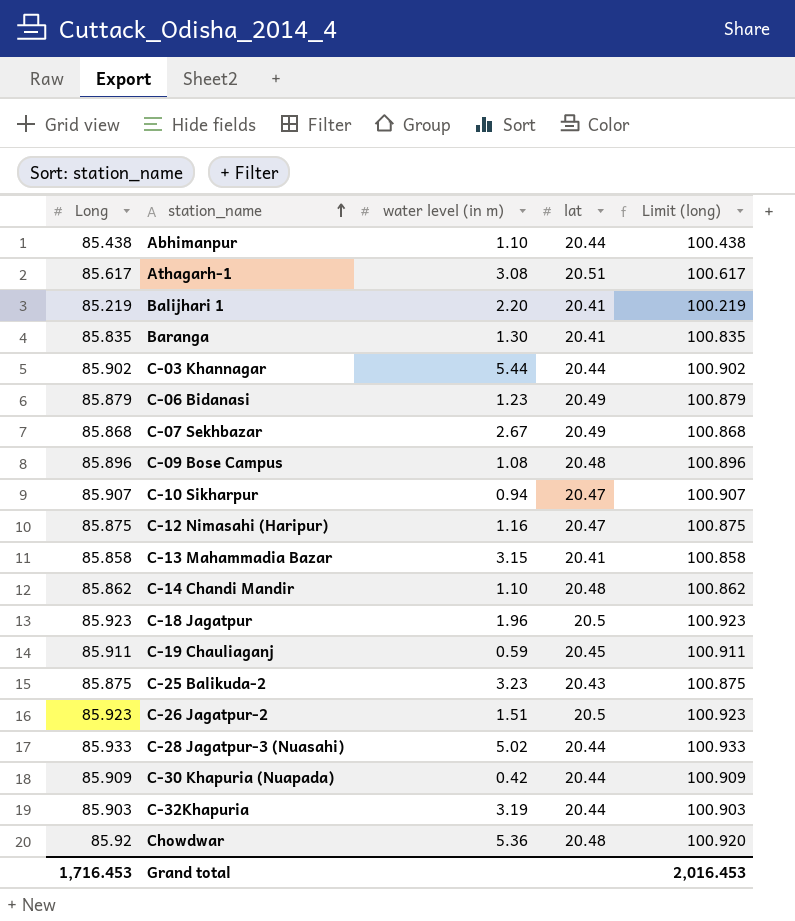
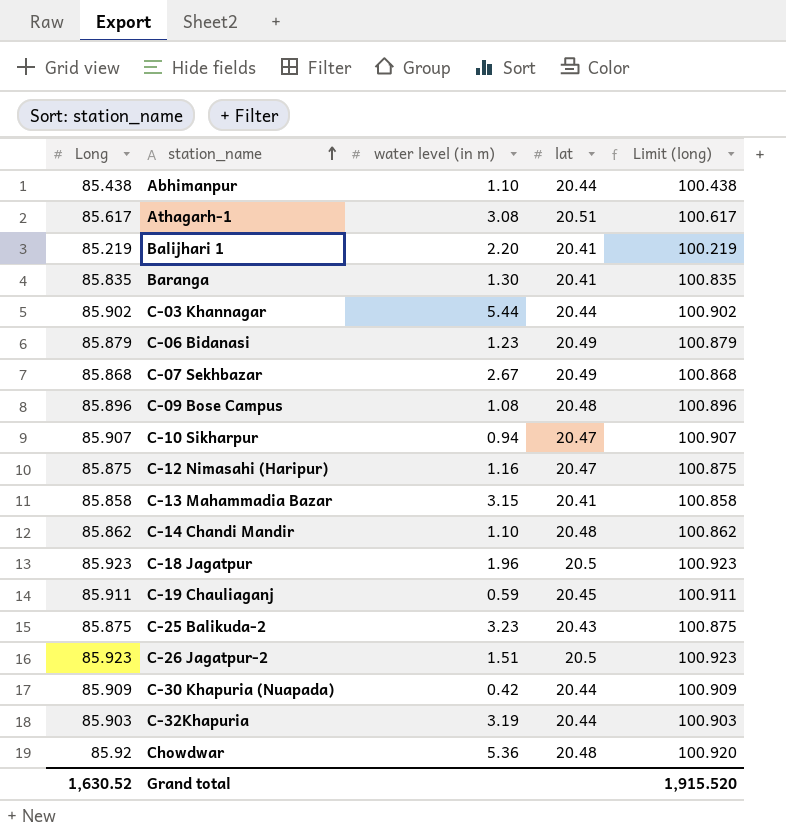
row C-28 Jagatpur-3 (Nuasahi): 85.933 | 5.02 | 20.44 | 100.933 -> none
Grand total | Long: 1,716.453 -> 1,630.52
Grand total | Limit (long): 2,016.453 -> 1,915.520

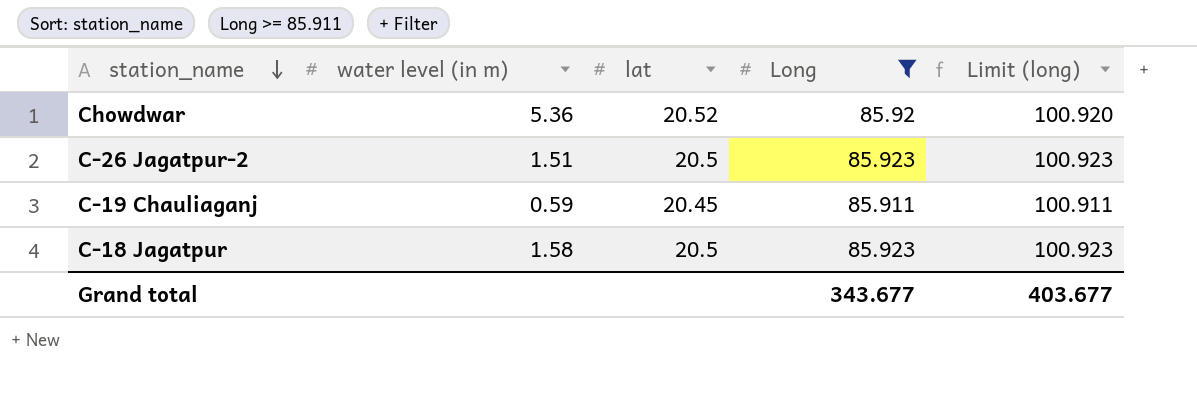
filter: none -> Long >= 85.911
row order: station_name ascending -> station_name descending
column Long | position: 1 -> 4
Chowdwar | lat: 20.48 -> 20.52
C-18 Jagatpur | water level (in m): 1.96 -> 1.58
Grand total | Long: 1,630.52 -> 343.677
Grand total | Limit (long): 1,915.520 -> 403.677

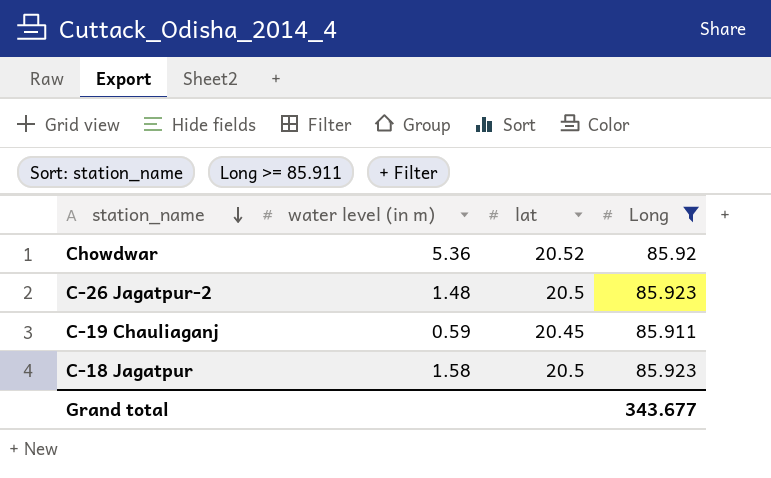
column Limit (long) | formula: [Long] + 15 -> none
C-26 Jagatpur-2 | water level (in m): 1.51 -> 1.48

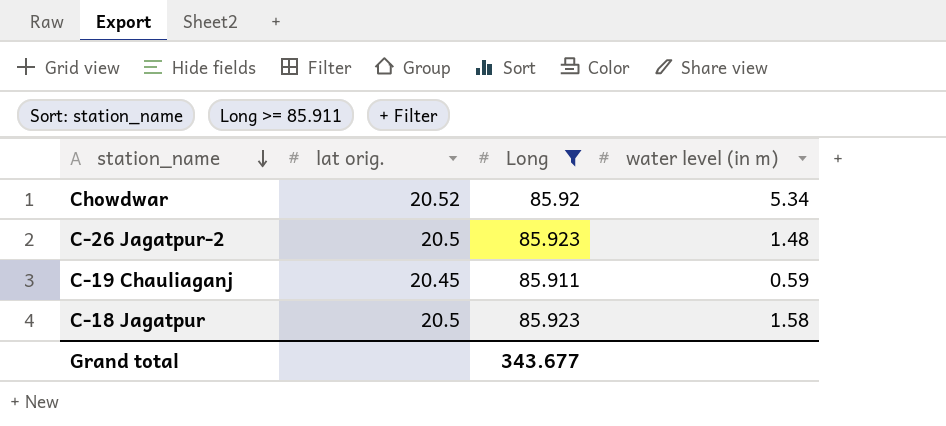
column name: lat -> lat orig.
column water level (in m) | position: 2 -> 4
Chowdwar | water level (in m): 5.36 -> 5.34

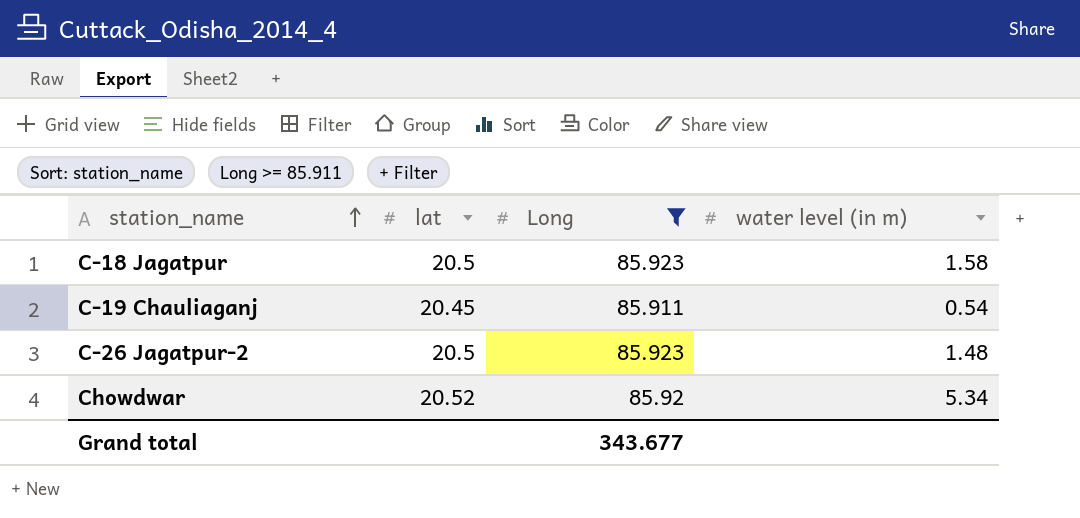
row order: station_name descending -> station_name ascending
column name: lat orig. -> lat
C-19 Chauliaganj | water level (in m): 0.59 -> 0.54

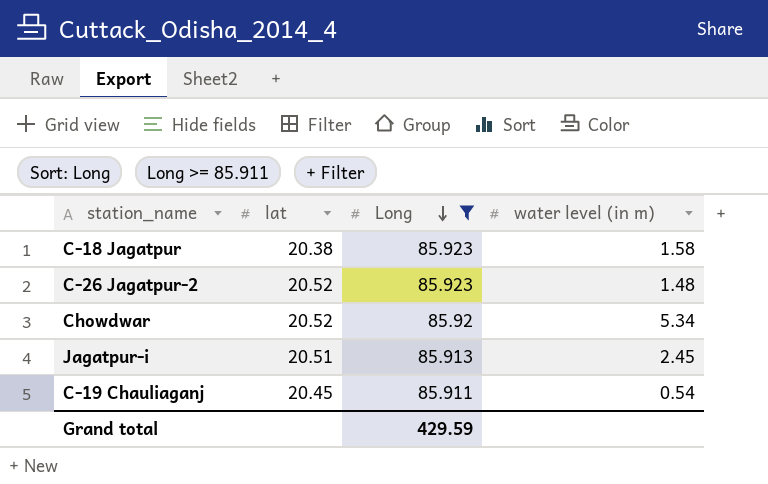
row order: station_name ascending -> Long descending
C-18 Jagatpur | lat: 20.5 -> 20.38
C-26 Jagatpur-2 | lat: 20.5 -> 20.52
row Jagatpur-i: none -> 20.51 | 85.913 | 2.45
Grand total | Long: 343.677 -> 429.59

